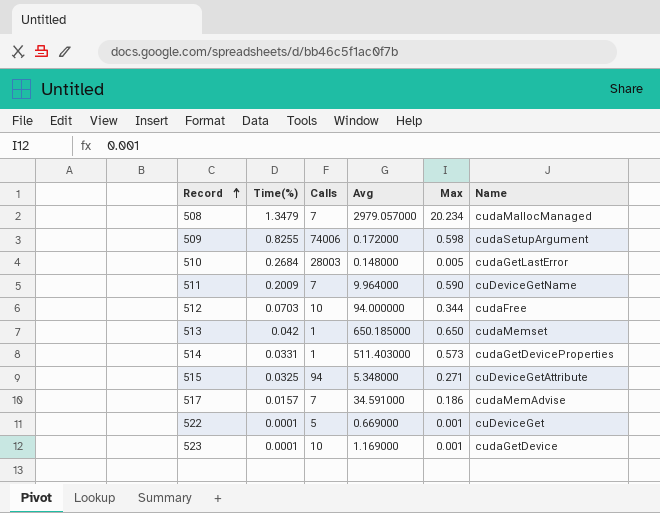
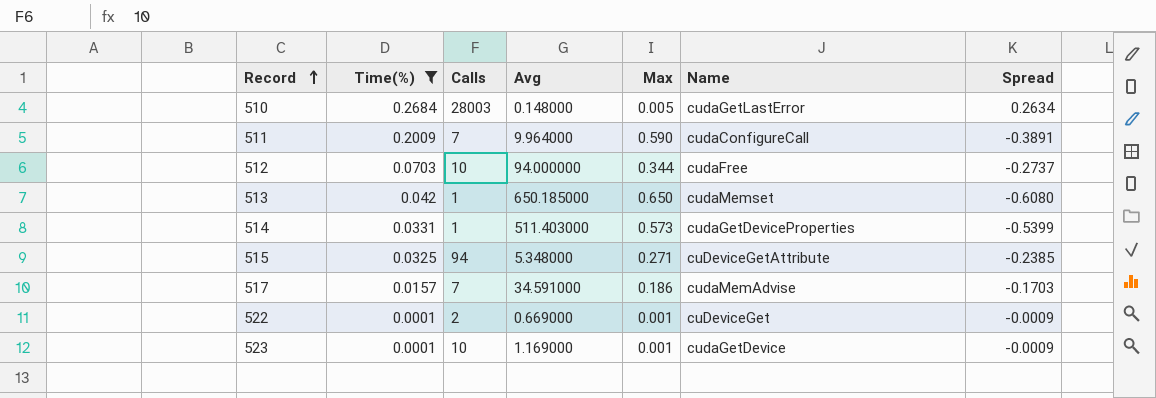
filter: none -> Time(%) <= 0.2684
column Spread | formula: none -> [Time(%)] - [Max]
511 | Name: cuDeviceGetName -> cudaConfigureCall
522 | Calls: 5 -> 2

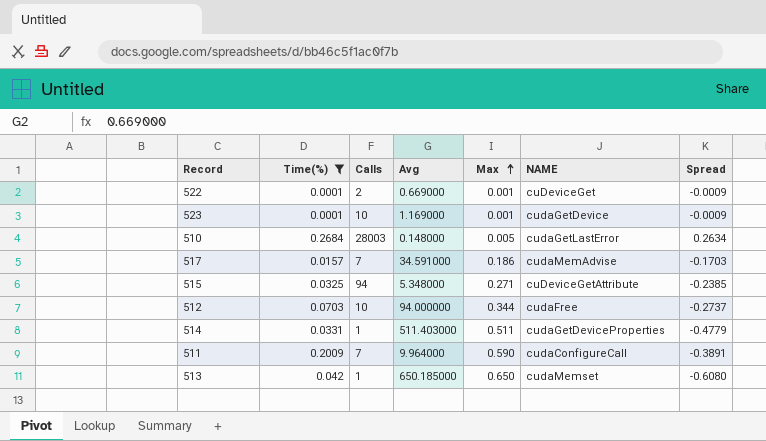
row order: Record ascending -> Max ascending
column name: Name -> NAME
514 | Max: 0.573 -> 0.511
514 | Spread: -0.5399 -> -0.4779

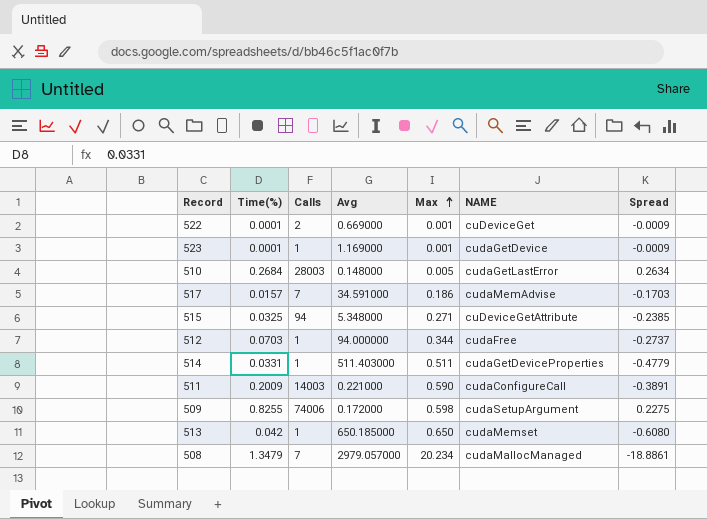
filter: Time(%) <= 0.2684 -> none
523 | Calls: 10 -> 1
512 | Calls: 10 -> 1
511 | Calls: 7 -> 14003
511 | Avg: 9.964000 -> 0.221000

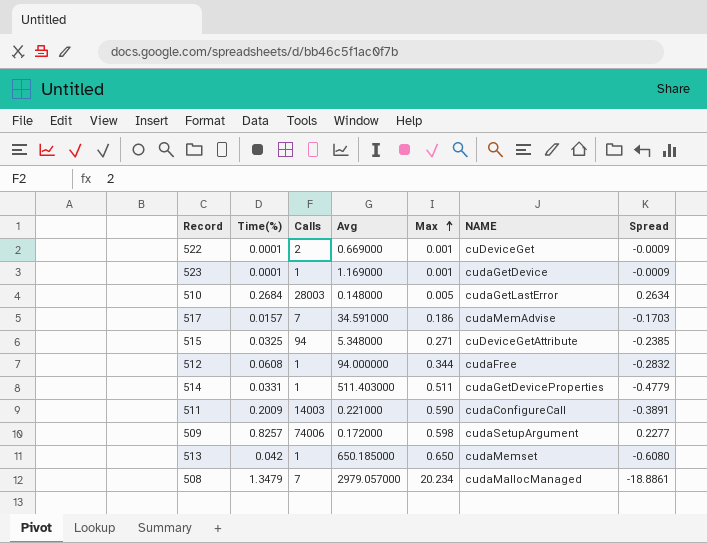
512 | Time(%): 0.0703 -> 0.0608
512 | Spread: -0.2737 -> -0.2832
509 | Time(%): 0.8255 -> 0.8257
509 | Spread: 0.2275 -> 0.2277

